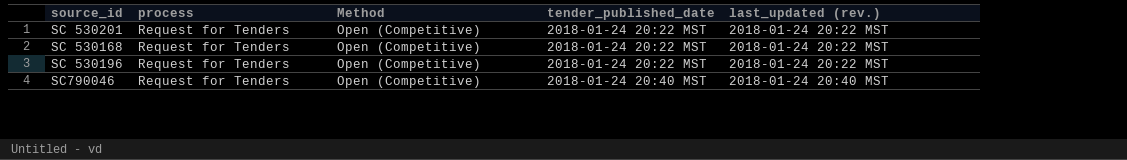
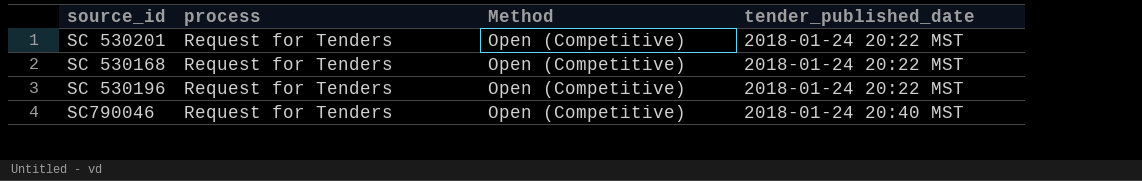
column last_updated (rev.) | position: 5 -> none

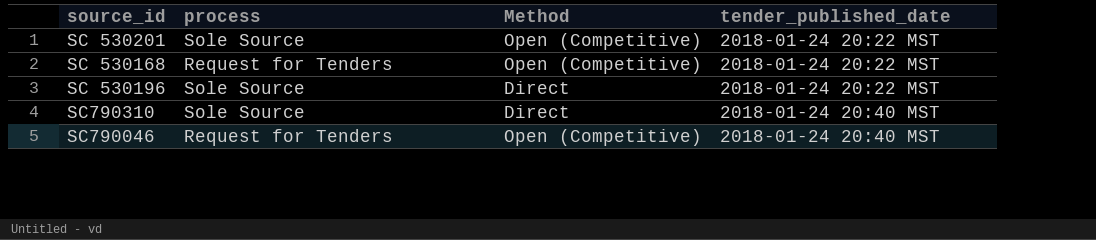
SC 530201 | process: Request for Tenders -> Sole Source
SC 530196 | process: Request for Tenders -> Sole Source
SC 530196 | Method: Open (Competitive) -> Direct
row SC790310: none -> Sole Source | Direct | 2018-01-24 20:40 MST

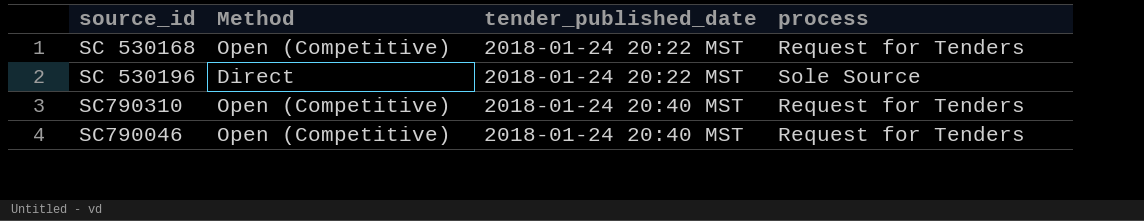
column process | position: 2 -> 4
row SC 530201: Sole Source | Open (Competitive) | 2018-01-24 20:22 MST -> none
SC790310 | Method: Direct -> Open (Competitive)
SC790310 | process: Sole Source -> Request for Tenders

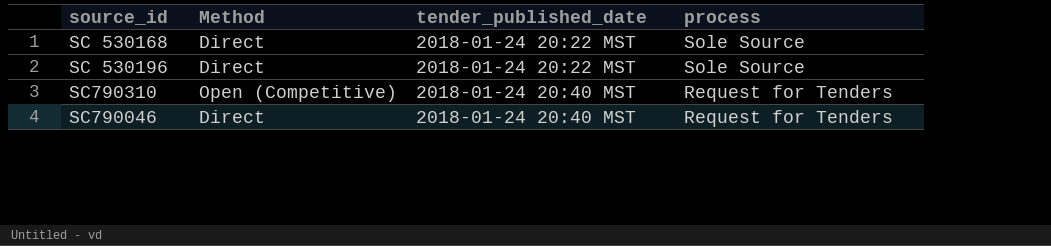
SC 530168 | Method: Open (Competitive) -> Direct
SC 530168 | process: Request for Tenders -> Sole Source
SC790046 | Method: Open (Competitive) -> Direct

